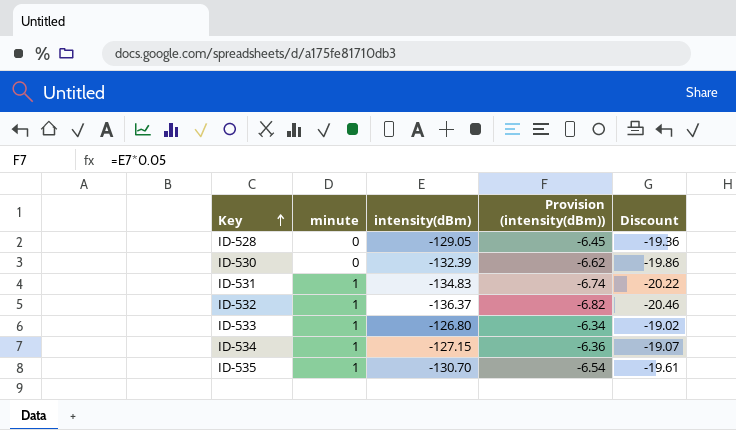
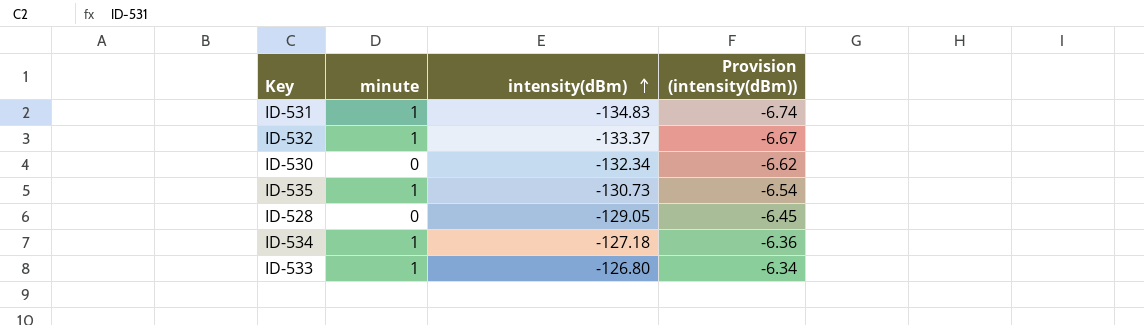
row order: Key ascending -> intensity(dBm) ascending
column Discount | formula: [intensity(dBm)] * 0.15 -> none
ID-532 | intensity(dBm): -136.37 -> -133.37
ID-532 | Provision (intensity(dBm)): -6.82 -> -6.67
ID-530 | intensity(dBm): -132.39 -> -132.34
ID-535 | intensity(dBm): -130.70 -> -130.73
ID-534 | intensity(dBm): -127.15 -> -127.18

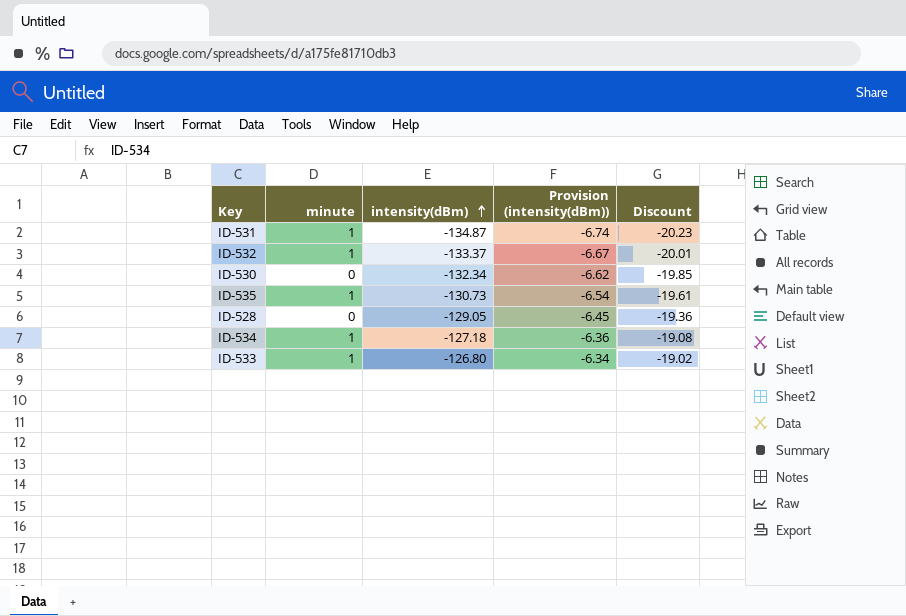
column Discount | formula: none -> [intensity(dBm)] * 0.15
ID-531 | intensity(dBm): -134.83 -> -134.87

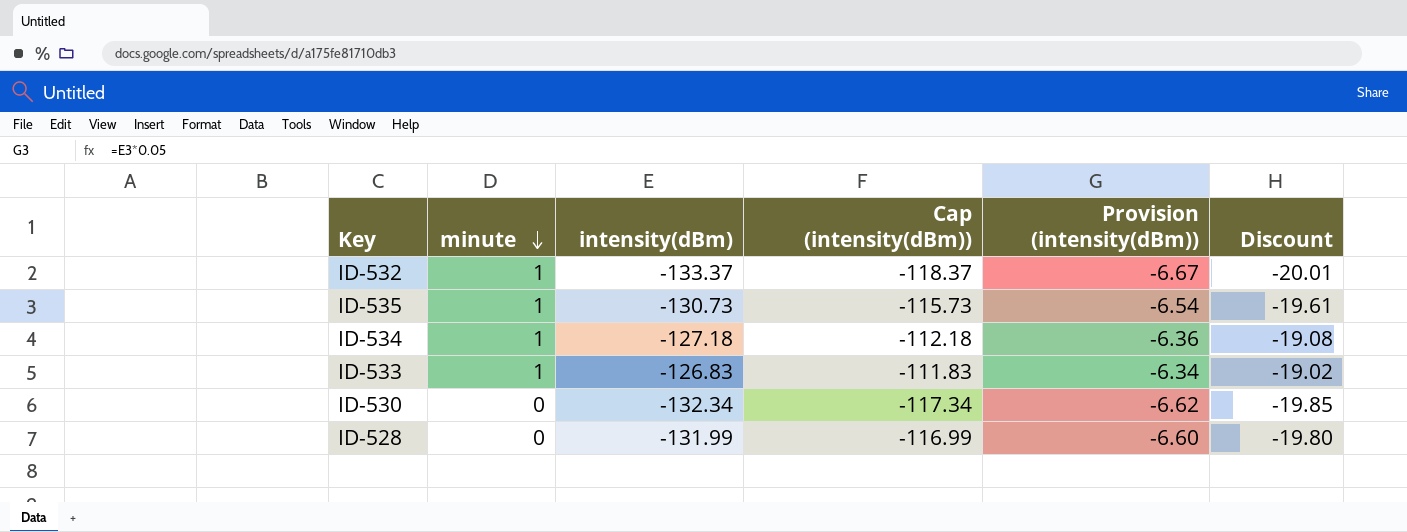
row order: intensity(dBm) ascending -> minute descending
column Cap (intensity(dBm)) | formula: none -> [intensity(dBm)] + 15
row ID-531: 1 | -134.87 | -6.74 | -20.23 -> none
ID-533 | intensity(dBm): -126.80 -> -126.83
ID-528 | intensity(dBm): -129.05 -> -131.99
ID-528 | Provision (intensity(dBm)): -6.45 -> -6.60
ID-528 | Discount: -19.36 -> -19.80

